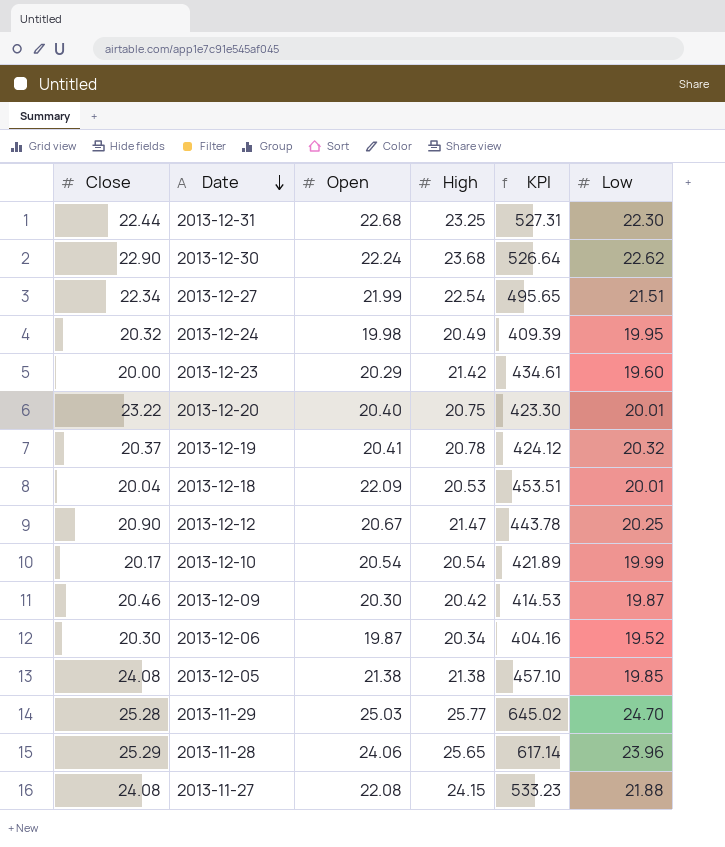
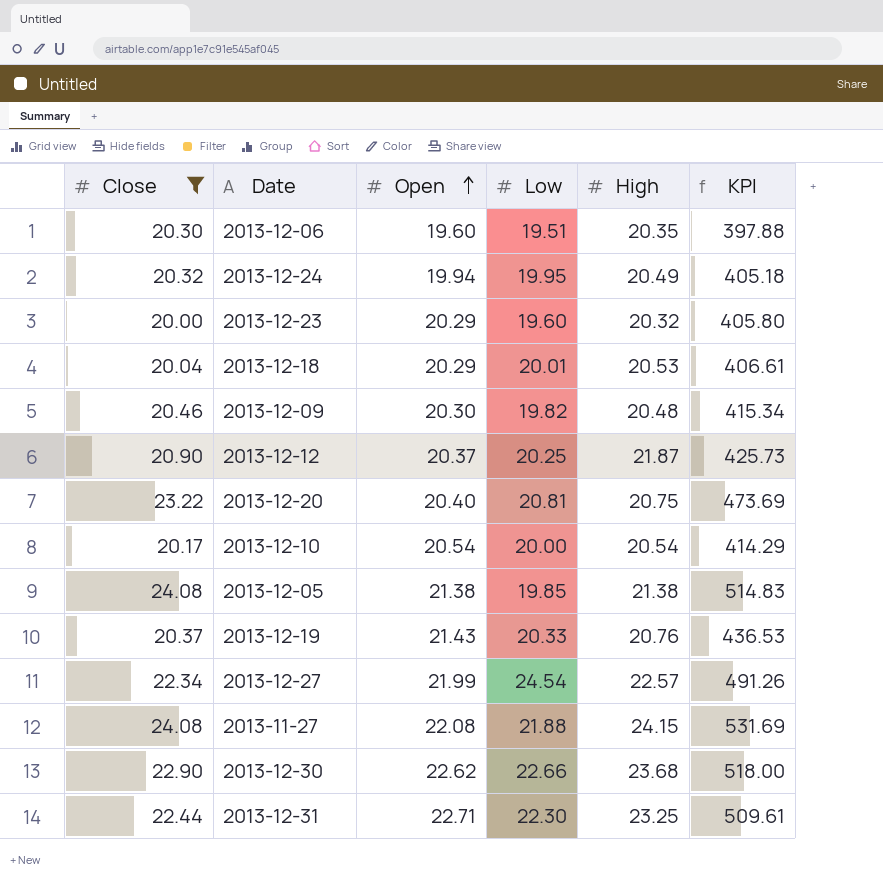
filter: none -> Close <= 24.08
row order: Date descending -> Open ascending
column Low | position: 6 -> 4
column KPI | formula: [Open] * [High] -> [Close] * [Open]
2013-12-06 | Open: 19.87 -> 19.60
2013-12-06 | Low: 19.52 -> 19.51
2013-12-06 | High: 20.34 -> 20.35
2013-12-24 | Open: 19.98 -> 19.94
2013-12-23 | High: 21.42 -> 20.32
2013-12-18 | Open: 22.09 -> 20.29
2013-12-09 | Low: 19.87 -> 19.82
2013-12-09 | High: 20.42 -> 20.48
2013-12-12 | Open: 20.67 -> 20.37
2013-12-12 | High: 21.47 -> 21.87
2013-12-20 | Low: 20.01 -> 20.81
2013-12-10 | Low: 19.99 -> 20.00
2013-12-19 | Open: 20.41 -> 21.43
2013-12-19 | Low: 20.32 -> 20.33
2013-12-19 | High: 20.78 -> 20.76
2013-12-27 | Low: 21.51 -> 24.54
2013-12-27 | High: 22.54 -> 22.57
2013-12-30 | Open: 22.24 -> 22.62
2013-12-30 | Low: 22.62 -> 22.66
2013-12-31 | Open: 22.68 -> 22.71

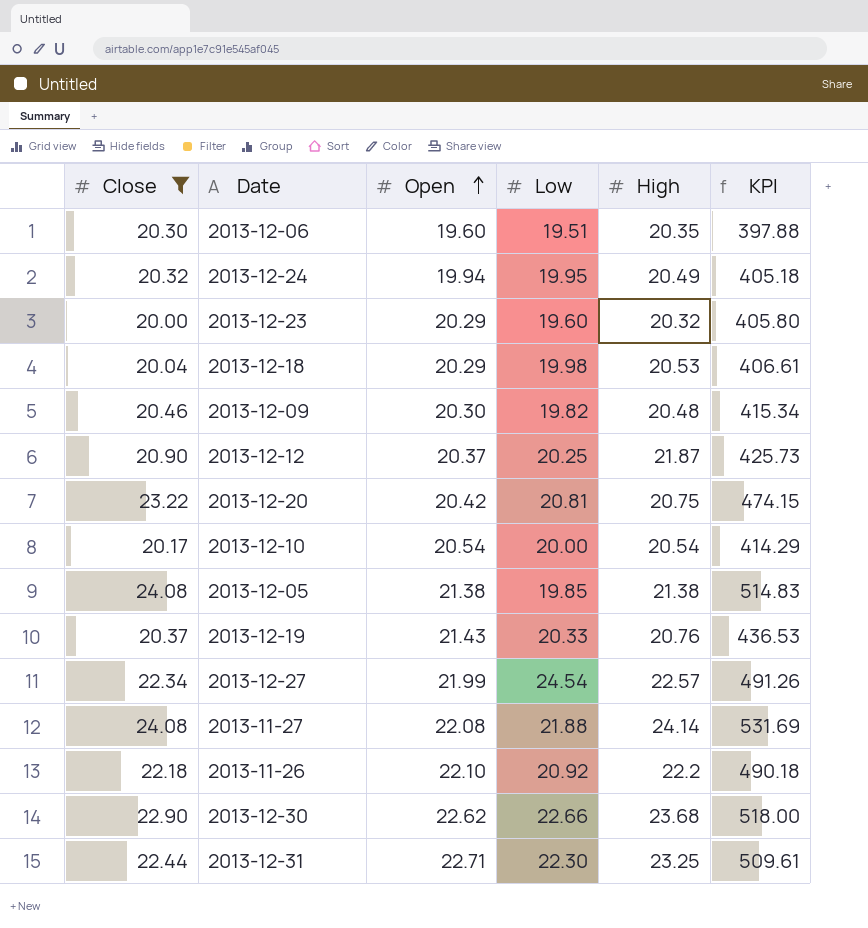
2013-12-18 | Low: 20.01 -> 19.98
2013-12-20 | Open: 20.40 -> 20.42
2013-12-20 | KPI: 473.69 -> 474.15
2013-11-27 | High: 24.15 -> 24.14
row 2013-11-26: none -> 22.18 | 22.10 | 20.92 | 22.2 | 490.18

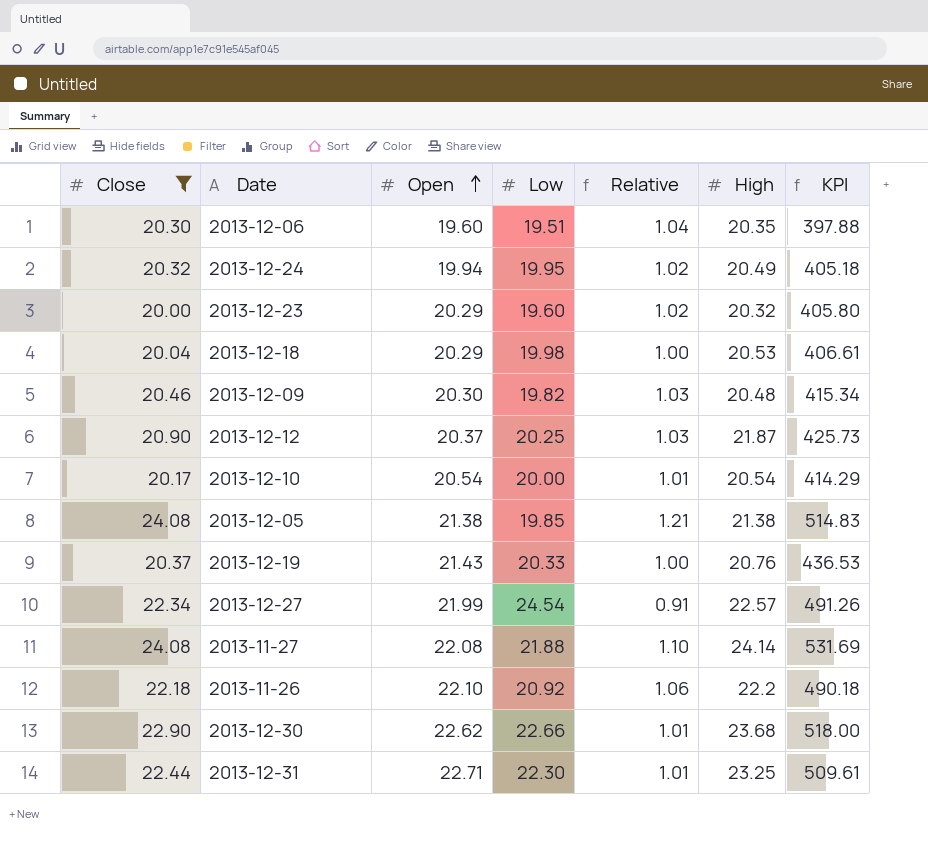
column Relative | formula: none -> [Close] / [Low]
row 2013-12-20: 23.22 | 20.42 | 20.81 | 20.75 | 474.15 -> none

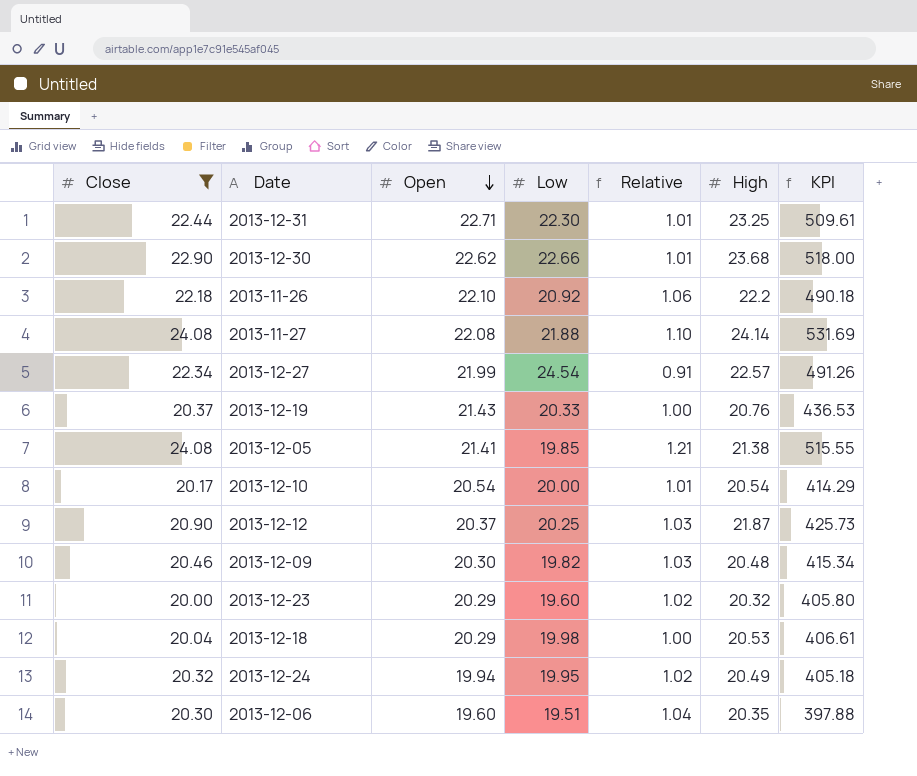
row order: Open ascending -> Open descending
2013-12-05 | Open: 21.38 -> 21.41
2013-12-05 | KPI: 514.83 -> 515.55

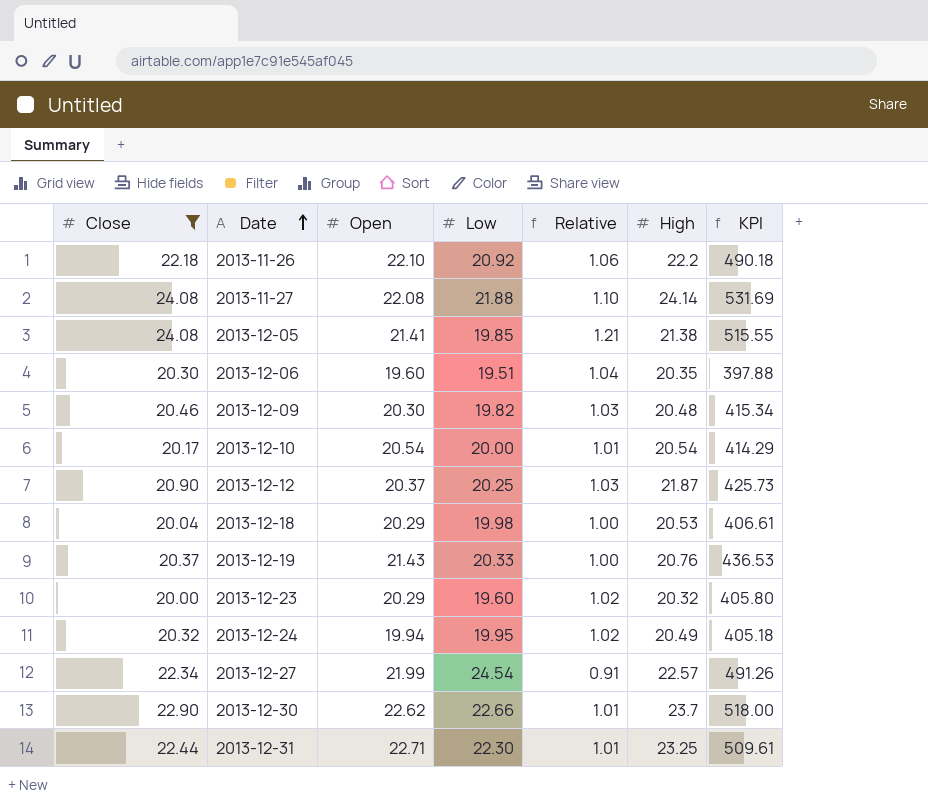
row order: Open descending -> Date ascending
2013-12-30 | High: 23.68 -> 23.7

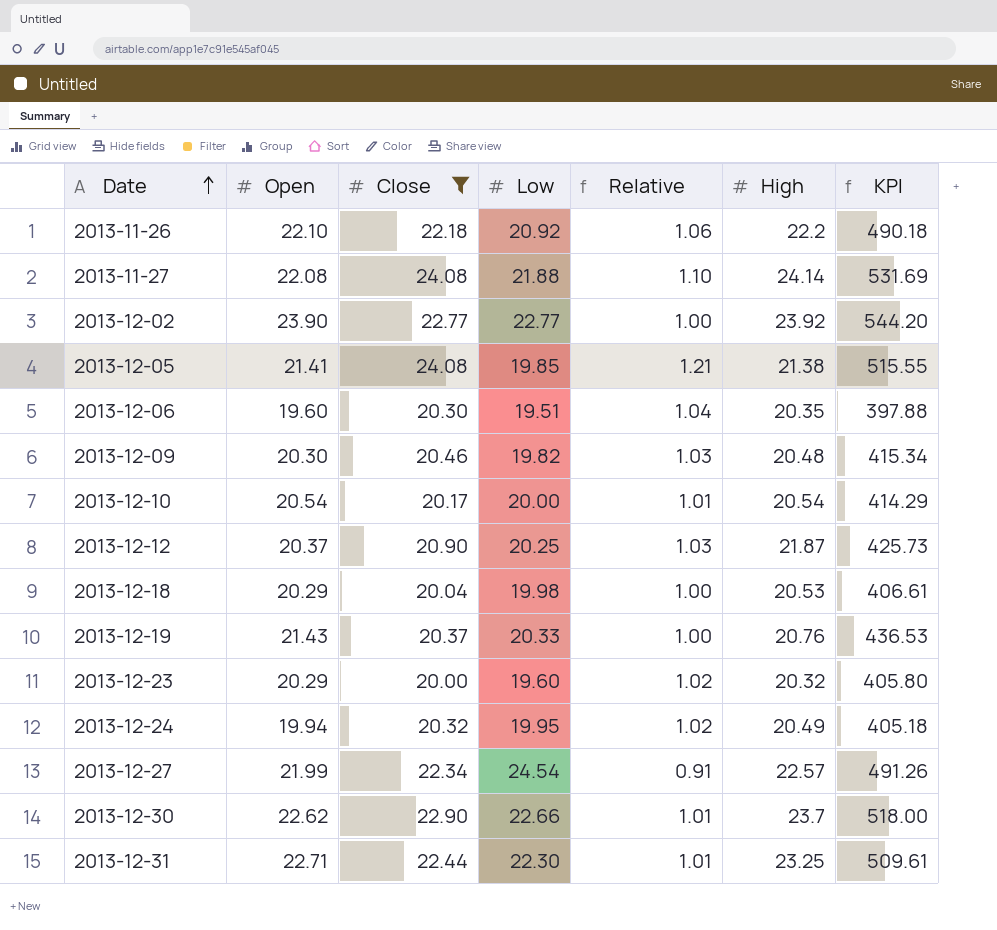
column Close | position: 1 -> 3
row 2013-12-02: none -> 23.90 | 22.77 | 22.77 | 1.00 | 23.92 | 544.20

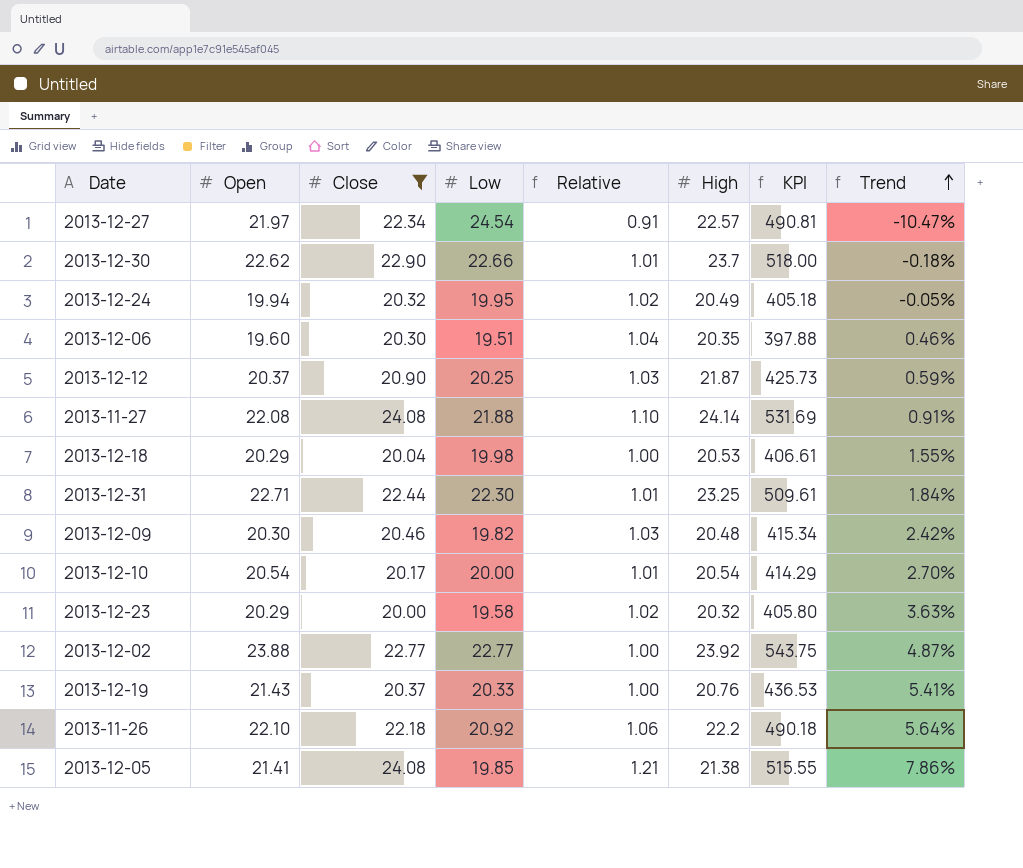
row order: Date ascending -> Trend ascending
column Trend | formula: none -> ([Open] - [Low]) / [Low]
2013-12-27 | Open: 21.99 -> 21.97
2013-12-27 | KPI: 491.26 -> 490.81
2013-12-23 | Low: 19.60 -> 19.58
2013-12-02 | Open: 23.90 -> 23.88
2013-12-02 | KPI: 544.20 -> 543.75

